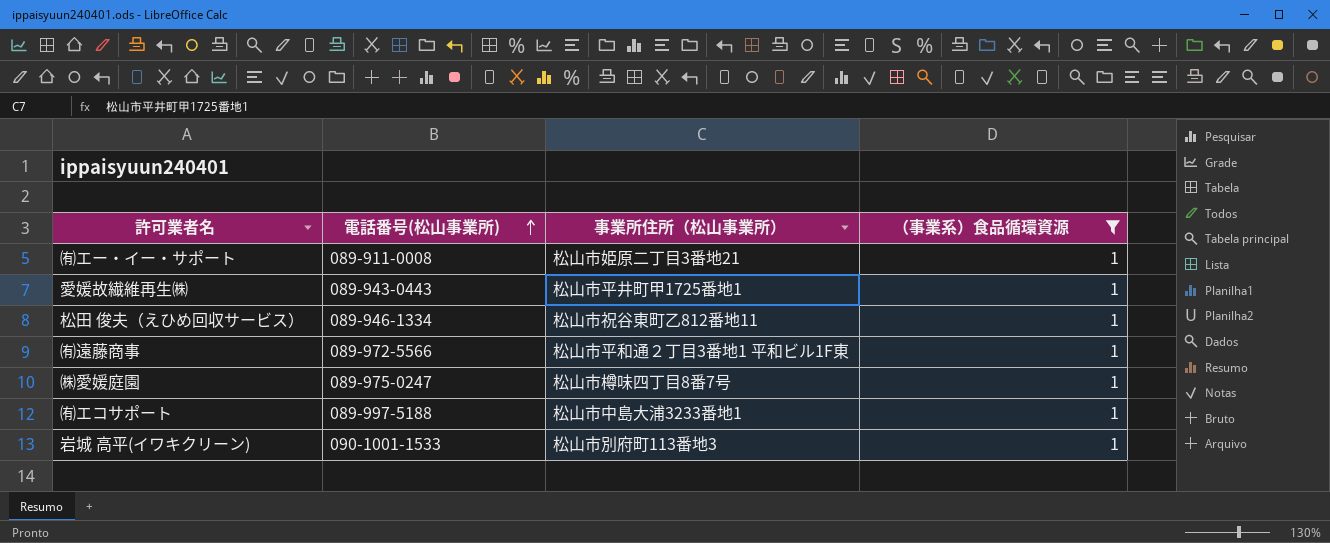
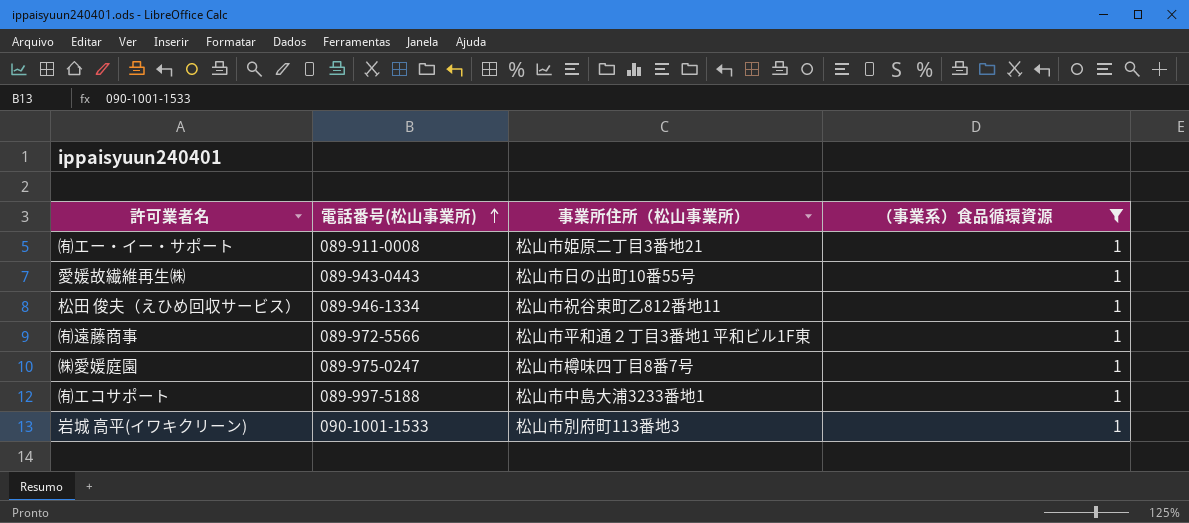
愛媛故繊維再生㈱ | 事業所住所（松山事業所）: 松山市平井町甲1725番地1 -> 松山市日の出町10番55号

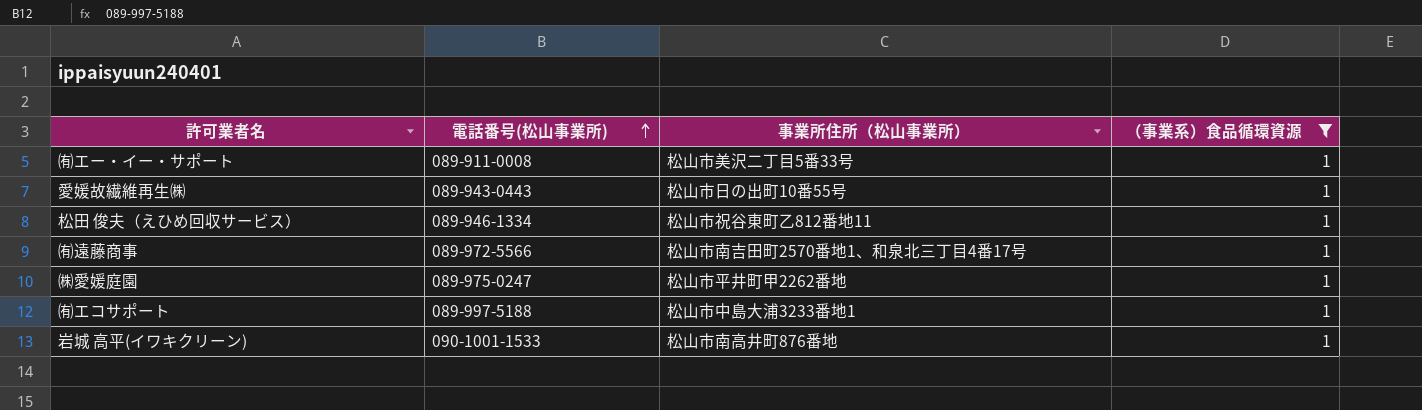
㈲エー・イー・サポート | 事業所住所（松山事業所）: 松山市姫原二丁目3番地21 -> 松山市美沢二丁目5番33号
㈲遠藤商事 | 事業所住所（松山事業所）: 松山市平和通２丁目3番地1 平和ビル1F東 -> 松山市南吉田町2570番地1、和泉北三丁目4番17号
㈱愛媛庭園 | 事業所住所（松山事業所）: 松山市樽味四丁目8番7号 -> 松山市平井町甲2262番地
岩城 高平(イワキクリーン) | 事業所住所（松山事業所）: 松山市別府町113番地3 -> 松山市南高井町876番地

